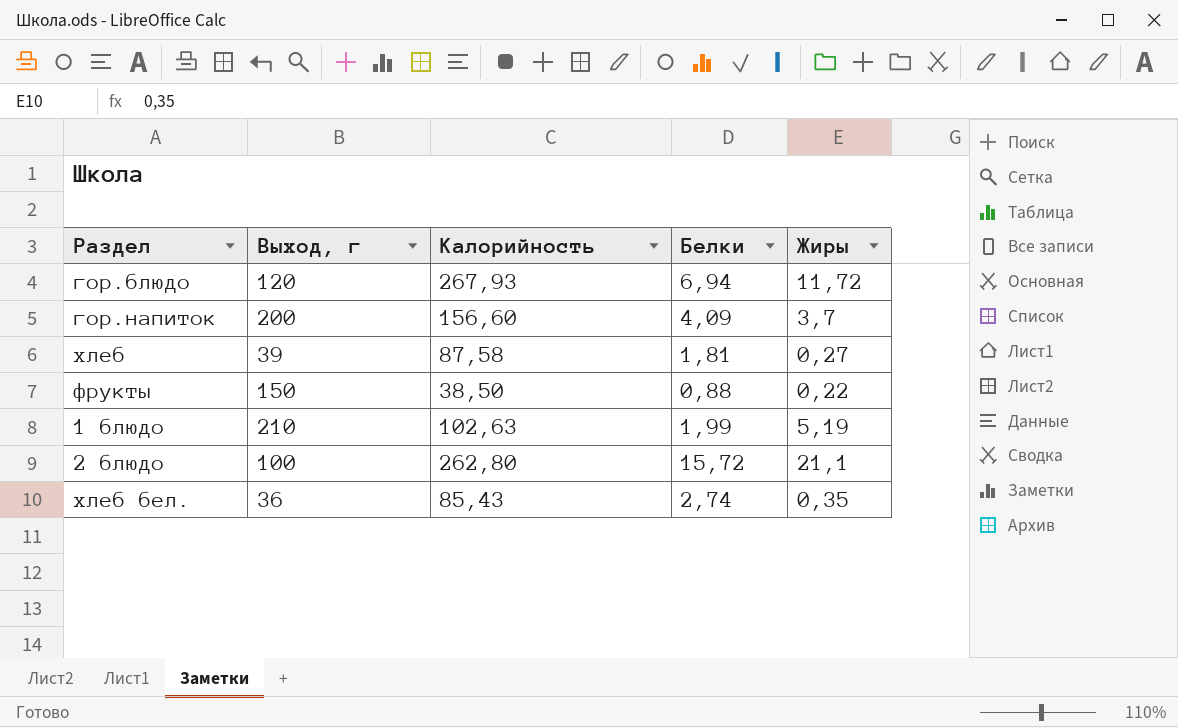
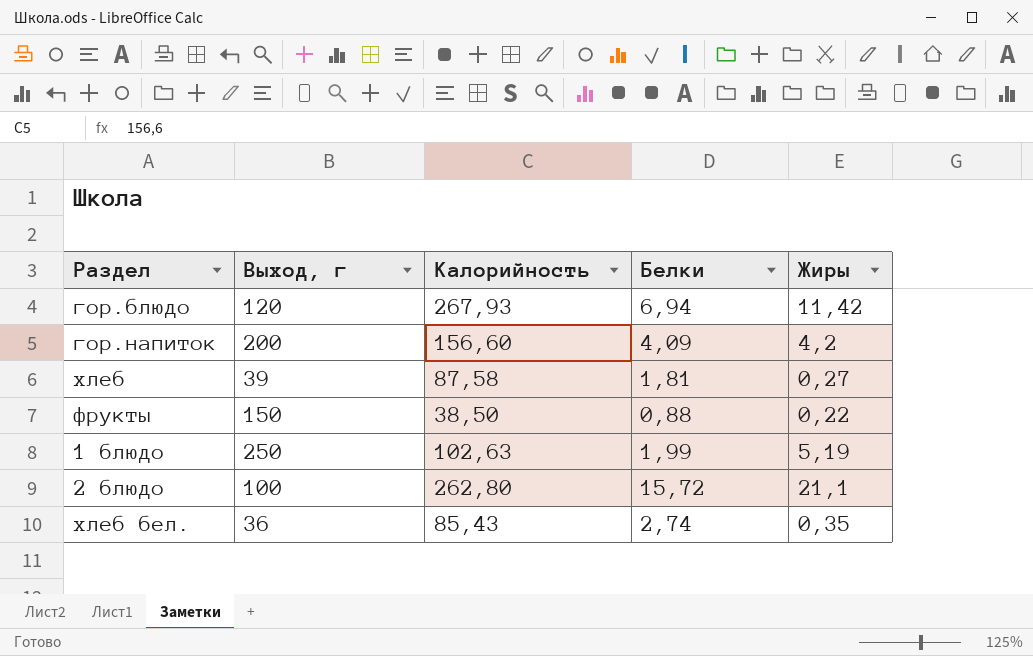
гор.блюдо | Жиры: 11,72 -> 11,42
гор.напиток | Жиры: 3,7 -> 4,2
1 блюдо | Выход, г: 210 -> 250

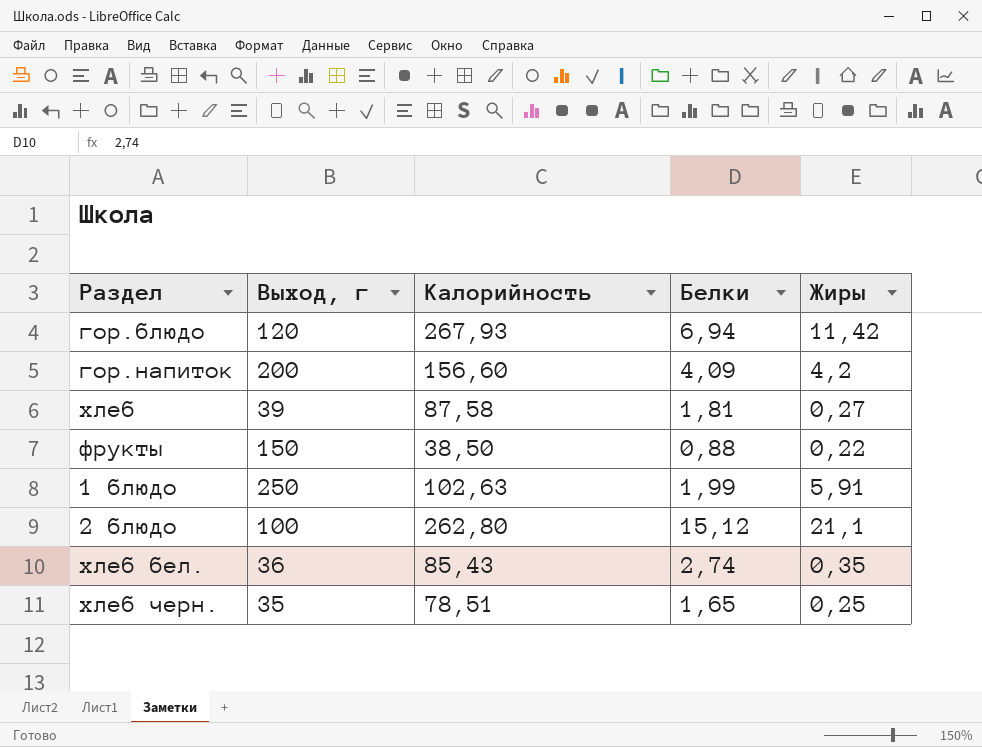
1 блюдо | Жиры: 5,19 -> 5,91
2 блюдо | Белки: 15,72 -> 15,12
row хлеб черн.: none -> 35 | 78,51 | 1,65 | 0,25

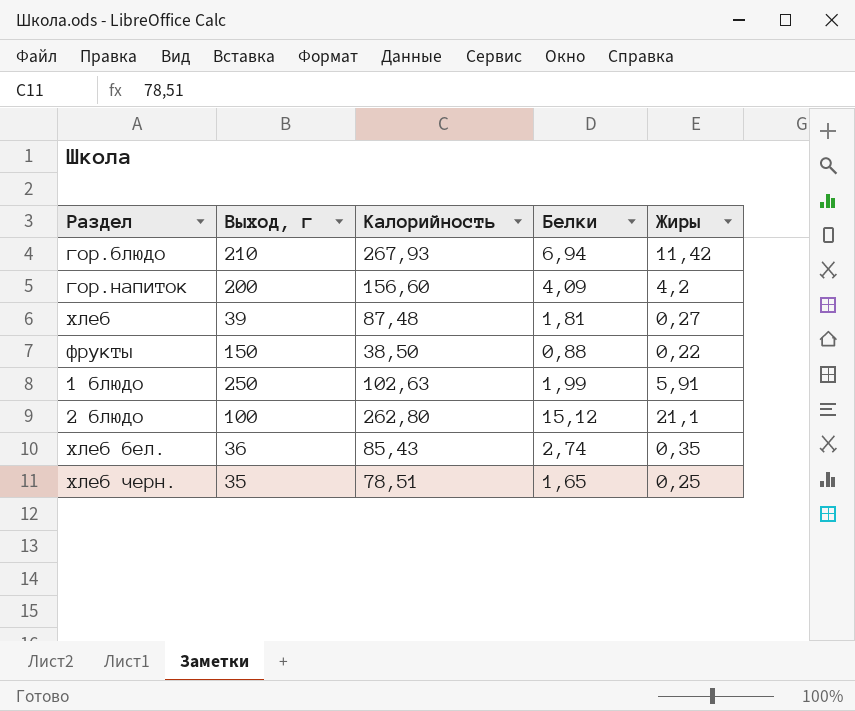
гор.блюдо | Выход, г: 120 -> 210
хлеб | Калорийность: 87,58 -> 87,48

